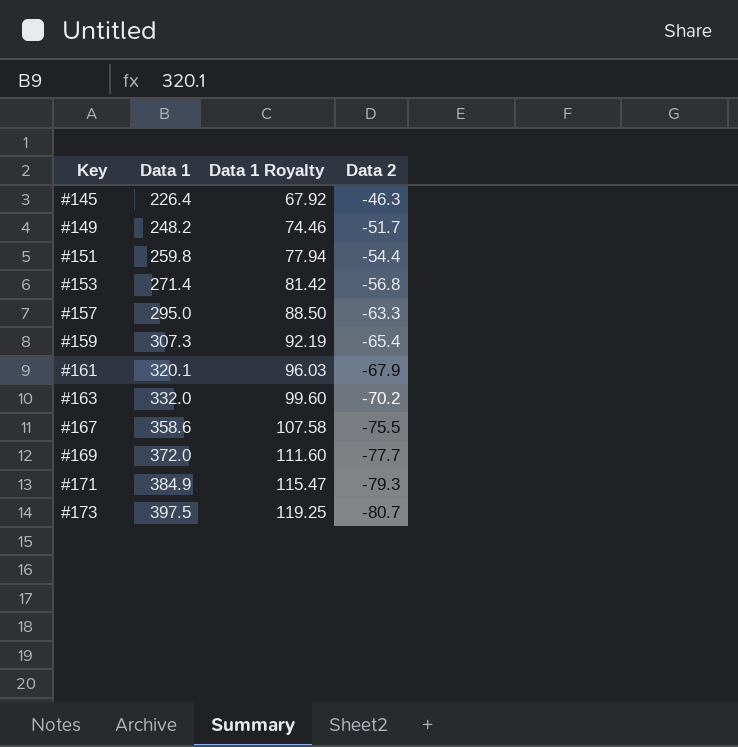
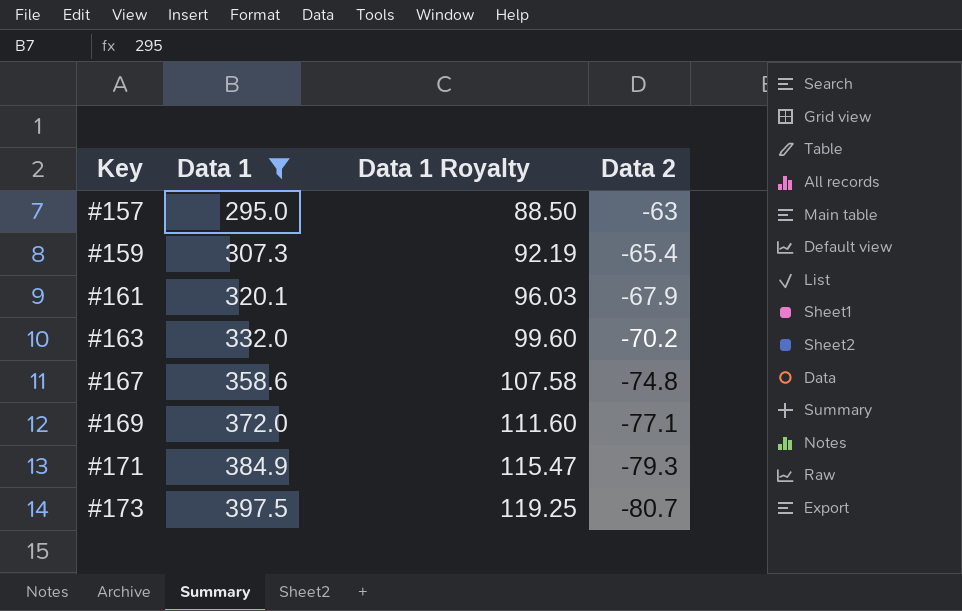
filter: none -> Data 1 >= 295.0
#157 | Data 2: -63.3 -> -63
#167 | Data 2: -75.5 -> -74.8
#169 | Data 2: -77.7 -> -77.1

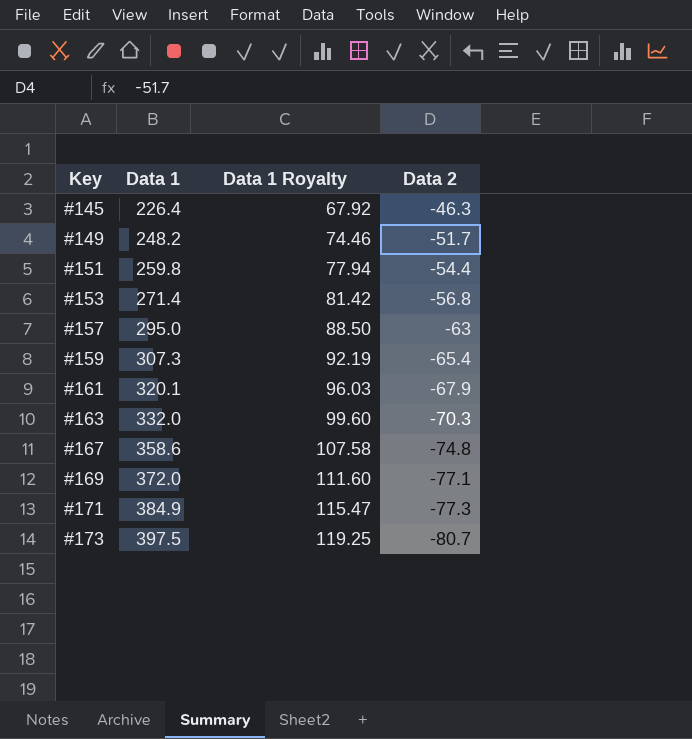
filter: Data 1 >= 295.0 -> none
#163 | Data 2: -70.2 -> -70.3
#171 | Data 2: -79.3 -> -77.3

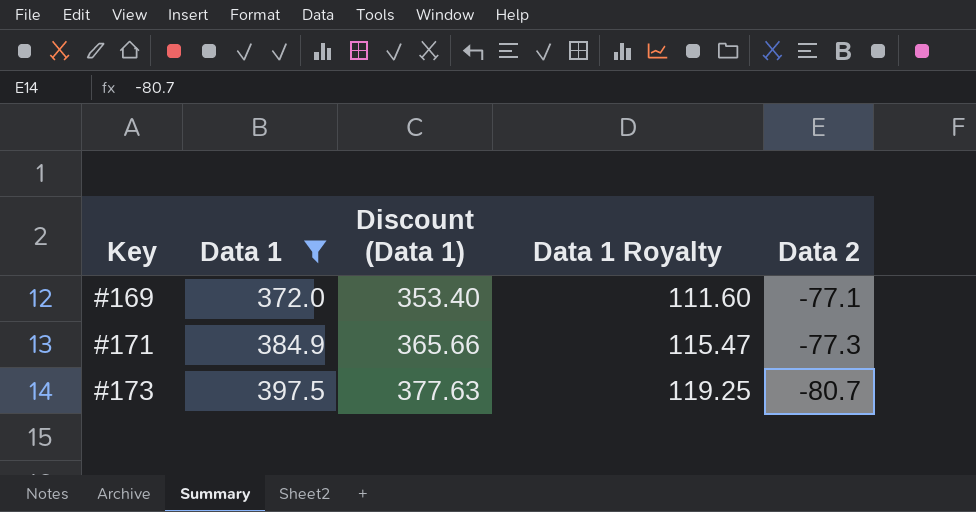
filter: none -> Data 1 >= 372.0
column Discount (Data 1) | formula: none -> [Data 1] * 0.95

